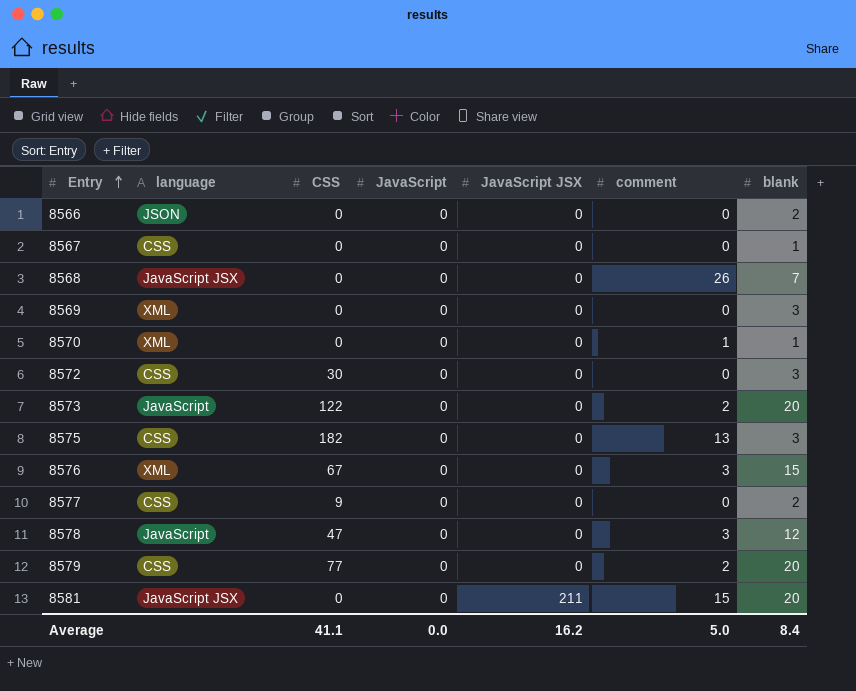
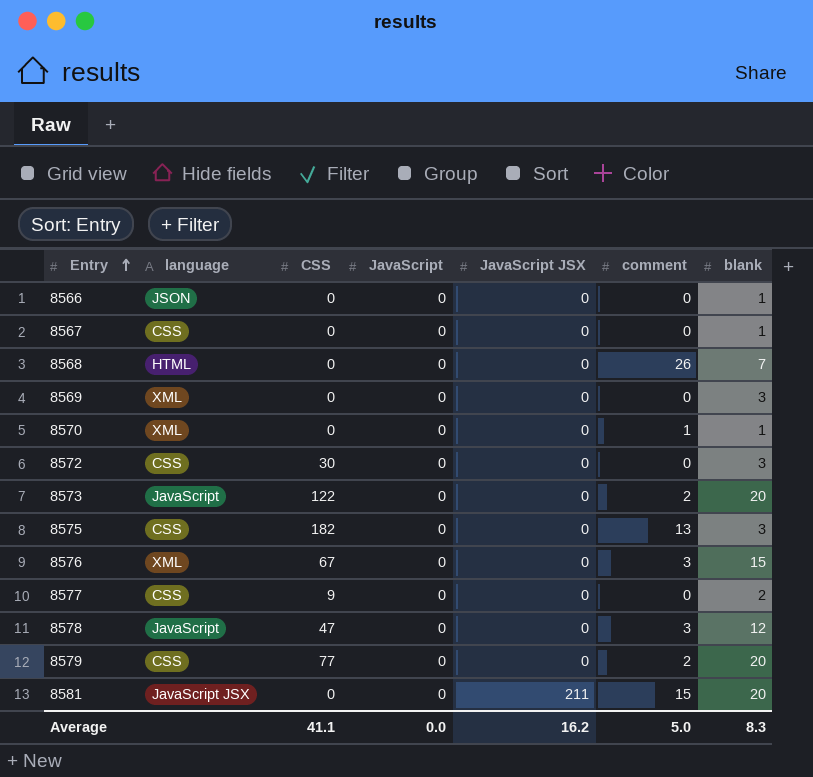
8566 | blank: 2 -> 1
8568 | language: JavaScript JSX -> HTML
Average | blank: 8.4 -> 8.3

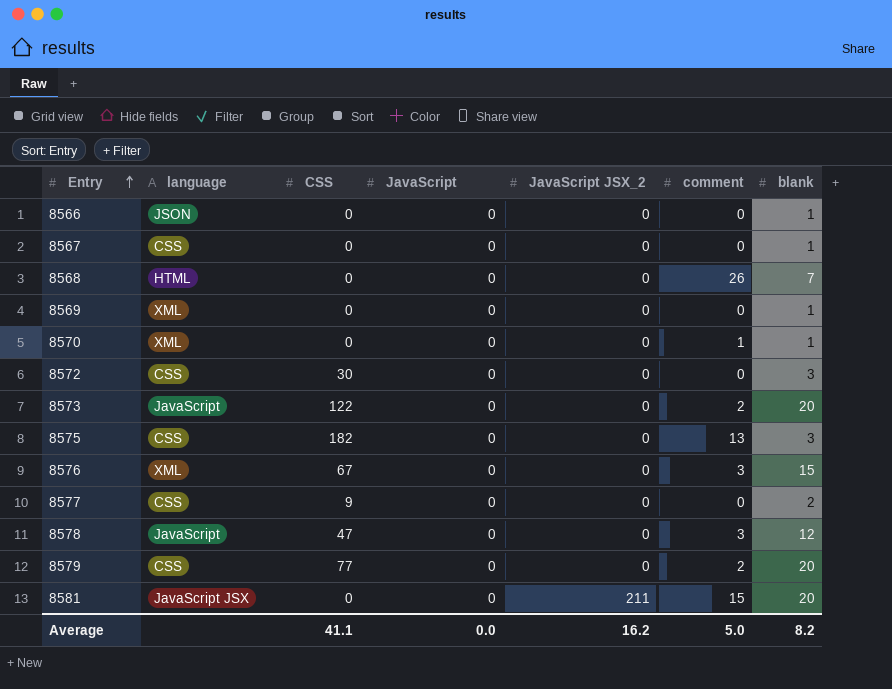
column name: JavaScript JSX -> JavaScript JSX_2
8569 | blank: 3 -> 1
Average | blank: 8.3 -> 8.2

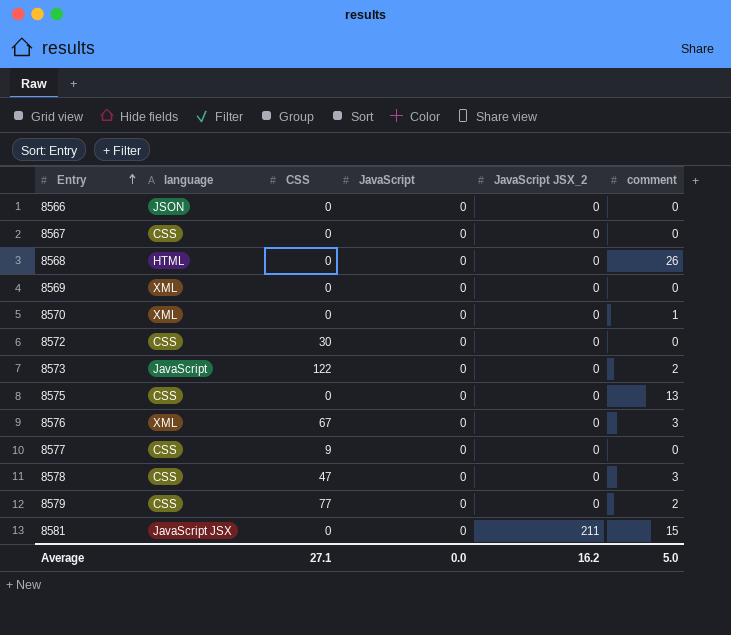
column blank | position: 7 -> none
8575 | CSS: 182 -> 0
8578 | language: JavaScript -> CSS
Average | CSS: 41.1 -> 27.1

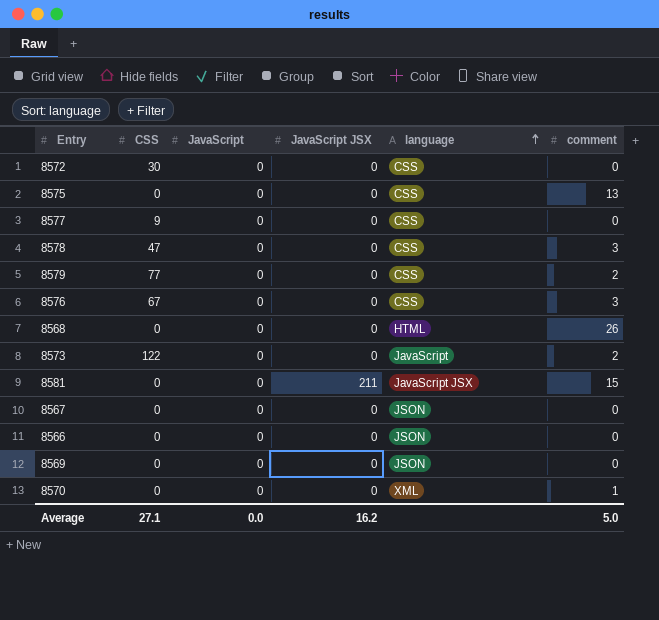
row order: Entry ascending -> language ascending
column name: JavaScript JSX_2 -> JavaScript JSX
column language | position: 2 -> 5
8576 | language: XML -> CSS
8567 | language: CSS -> JSON
8569 | language: XML -> JSON

